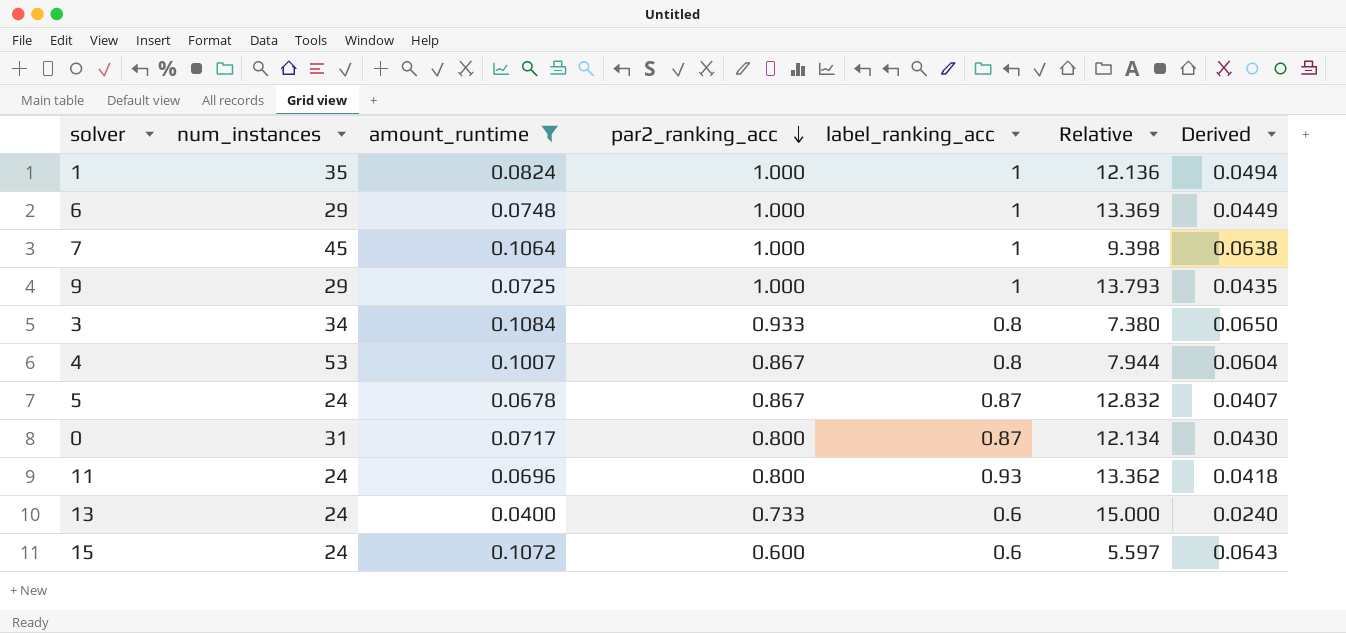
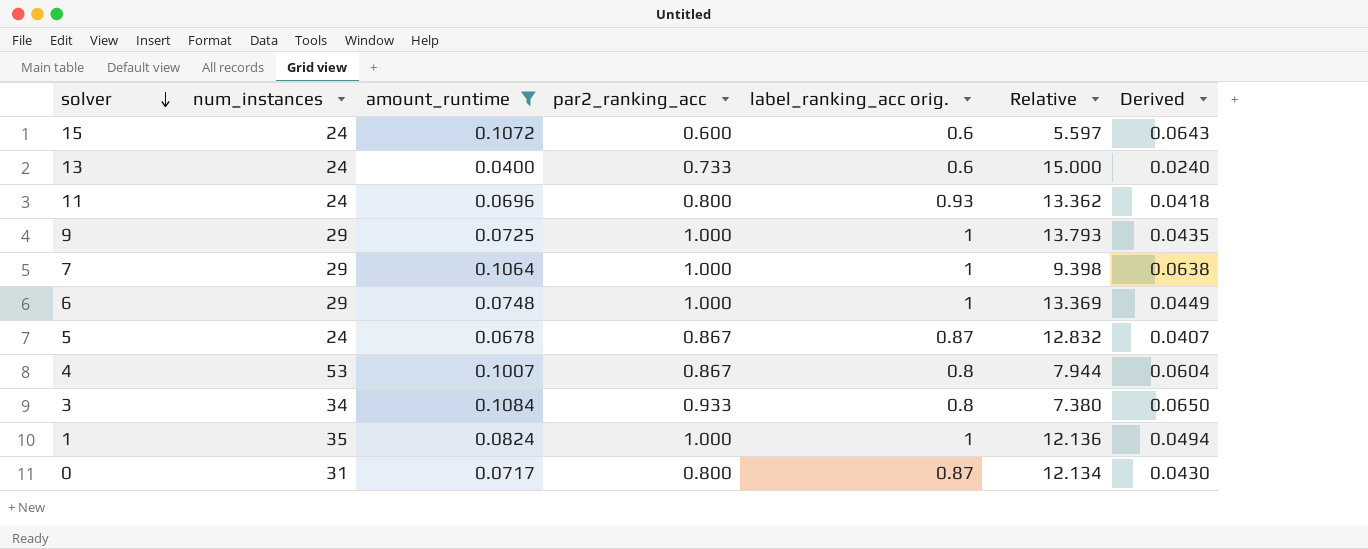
row order: par2_ranking_acc descending -> solver descending
column name: label_ranking_acc -> label_ranking_acc orig.
7 | num_instances: 45 -> 29

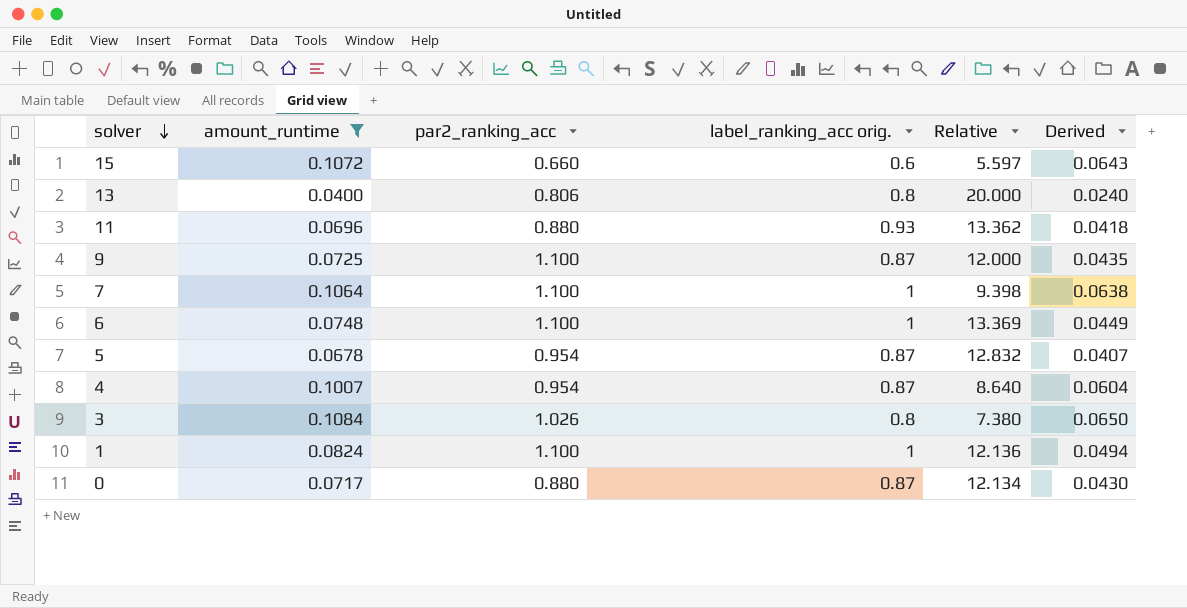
column num_instances | position: 2 -> none
15 | par2_ranking_acc: 0.600 -> 0.660
13 | par2_ranking_acc: 0.733 -> 0.806
13 | label_ranking_acc orig.: 0.6 -> 0.8
13 | Relative: 15.000 -> 20.000
11 | par2_ranking_acc: 0.800 -> 0.880
9 | par2_ranking_acc: 1.000 -> 1.100
9 | label_ranking_acc orig.: 1 -> 0.87
9 | Relative: 13.793 -> 12.000
7 | par2_ranking_acc: 1.000 -> 1.100
6 | par2_ranking_acc: 1.000 -> 1.100
5 | par2_ranking_acc: 0.867 -> 0.954
4 | par2_ranking_acc: 0.867 -> 0.954
4 | label_ranking_acc orig.: 0.8 -> 0.87
4 | Relative: 7.944 -> 8.640
3 | par2_ranking_acc: 0.933 -> 1.026
1 | par2_ranking_acc: 1.000 -> 1.100
0 | par2_ranking_acc: 0.800 -> 0.880

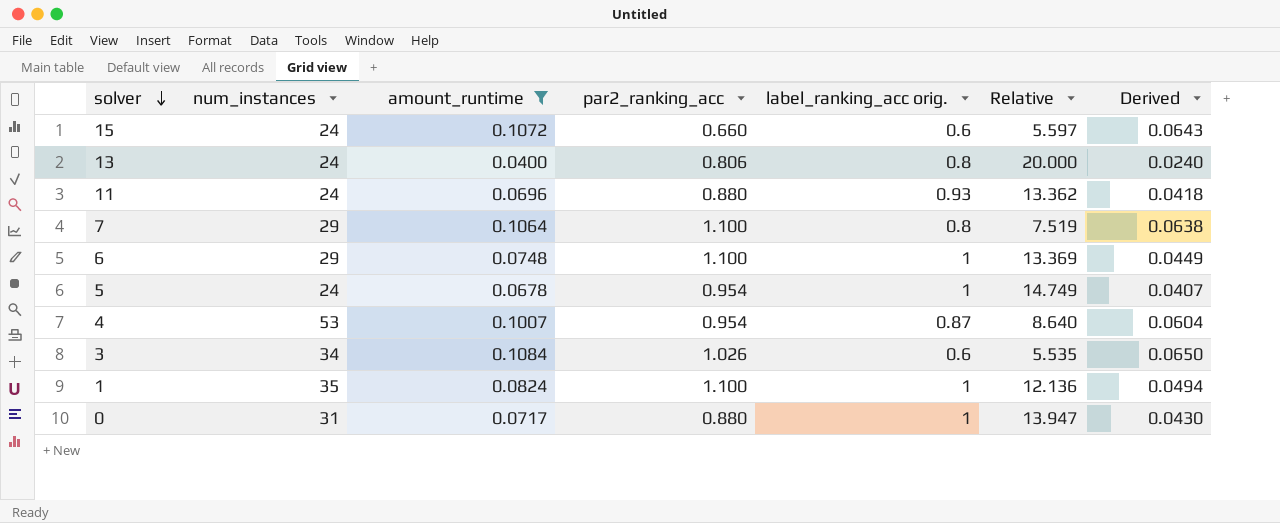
column num_instances | position: none -> 2
row 9: 0.0725 | 1.100 | 0.87 | 12.000 | 0.0435 -> none
7 | label_ranking_acc orig.: 1 -> 0.8
7 | Relative: 9.398 -> 7.519
5 | label_ranking_acc orig.: 0.87 -> 1
5 | Relative: 12.832 -> 14.749
3 | label_ranking_acc orig.: 0.8 -> 0.6
3 | Relative: 7.380 -> 5.535
0 | label_ranking_acc orig.: 0.87 -> 1
0 | Relative: 12.134 -> 13.947

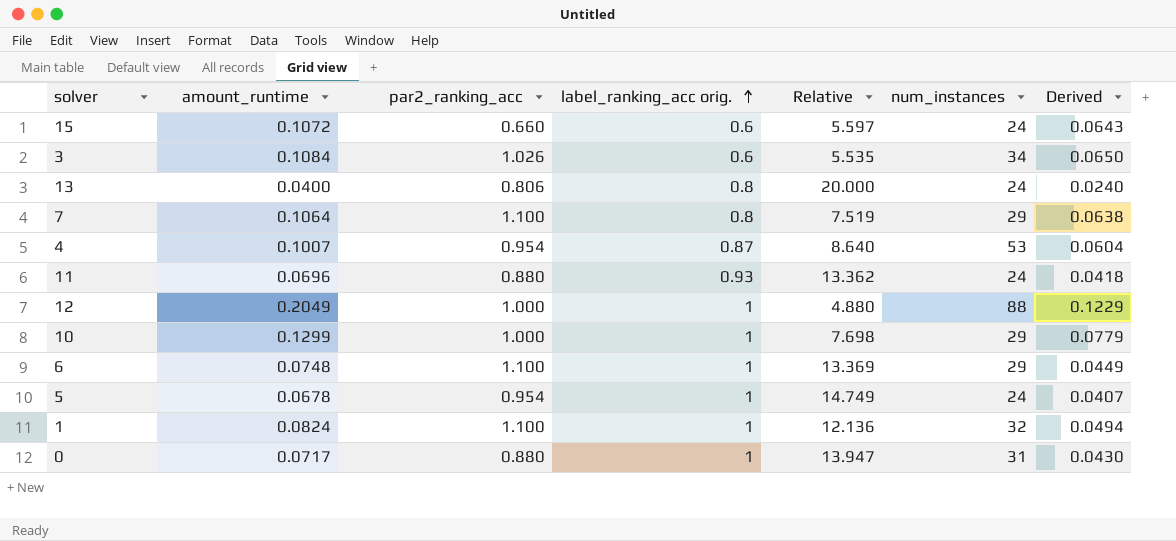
filter: amount_runtime <= 0.1084 -> none
row order: solver descending -> label_ranking_acc orig. ascending
column num_instances | position: 2 -> 6
1 | num_instances: 35 -> 32

